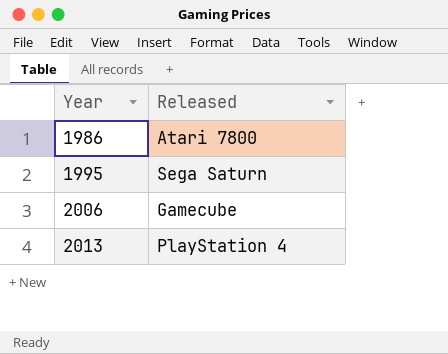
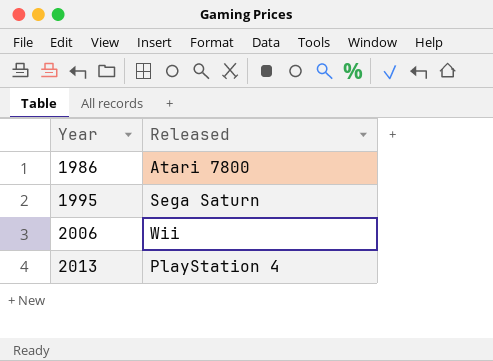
2006 | Released: Gamecube -> Wii

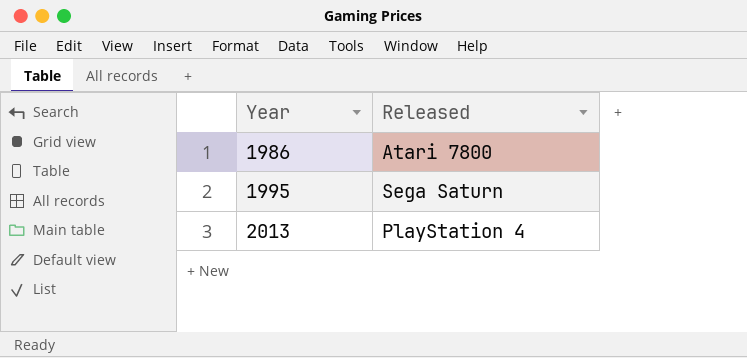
row 2006: Wii -> none

